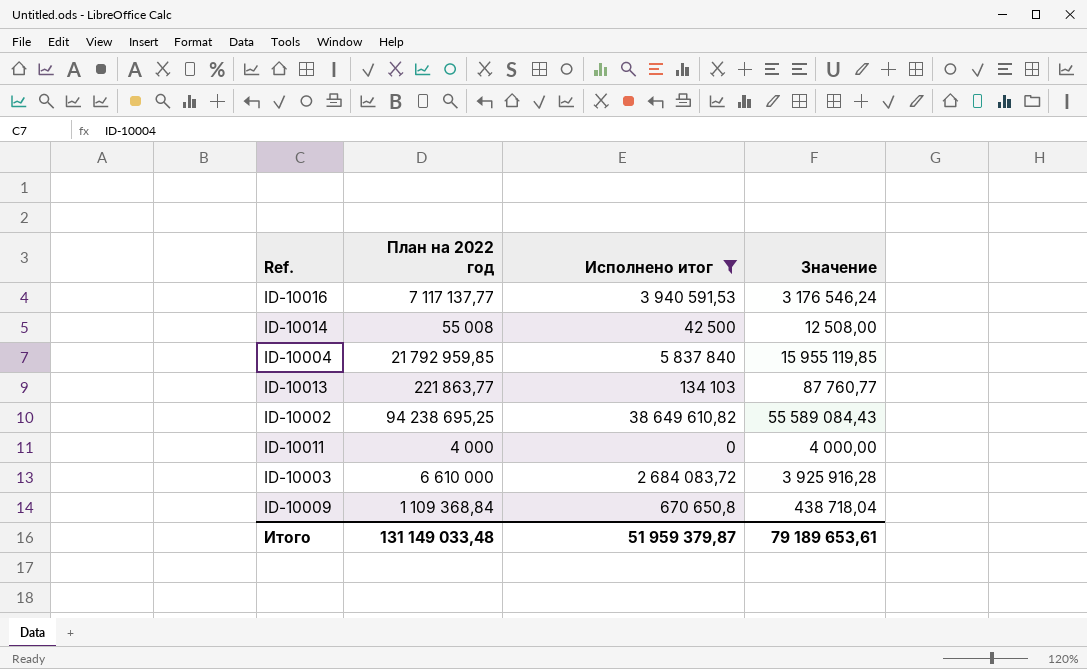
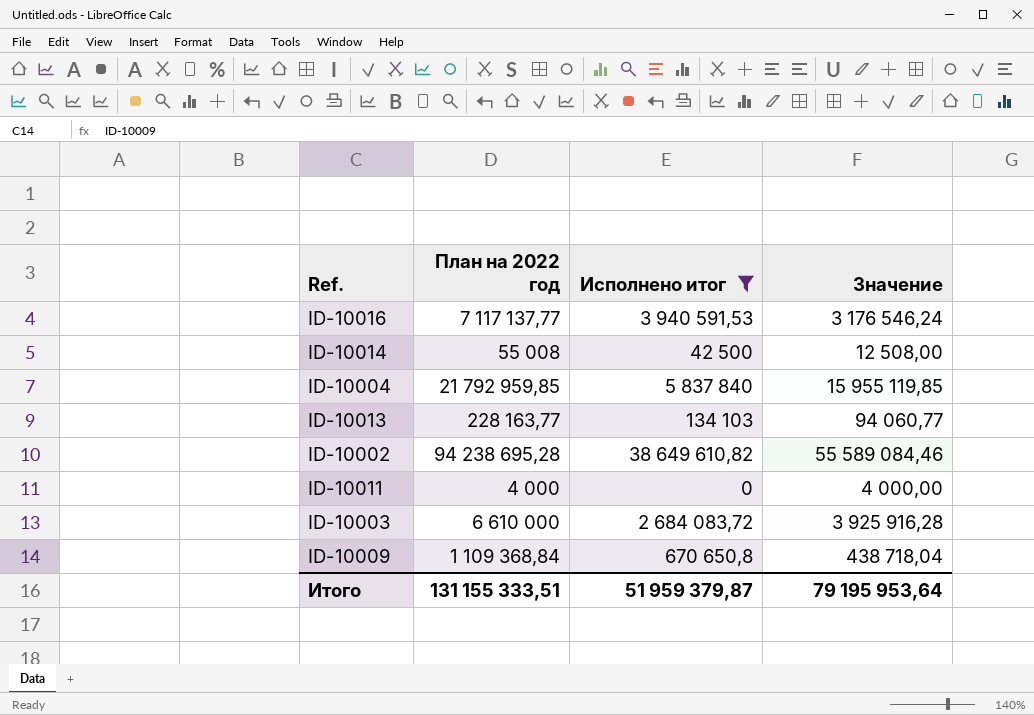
ID-10013 | План на 2022 год: 221 863,77 -> 228 163,77
ID-10013 | Значение: 87 760,77 -> 94 060,77
ID-10002 | План на 2022 год: 94 238 695,25 -> 94 238 695,28
ID-10002 | Значение: 55 589 084,43 -> 55 589 084,46
Итого | План на 2022 год: 131 149 033,48 -> 131 155 333,51
Итого | Значение: 79 189 653,61 -> 79 195 953,64

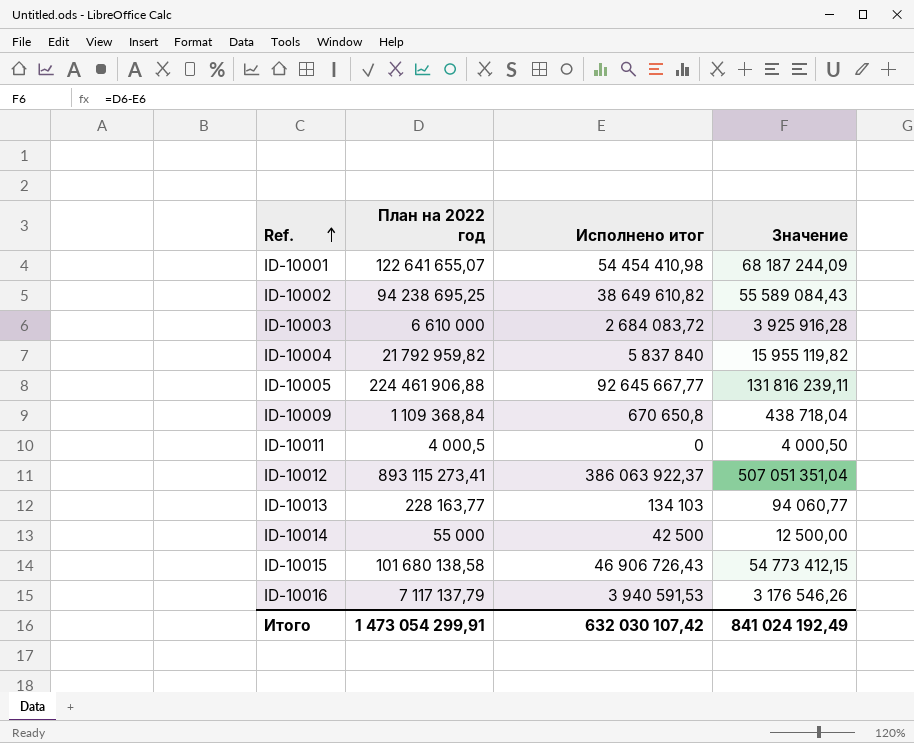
filter: Исполнено итог <= 38 649 610,82 -> none
row order: none -> Ref. ascending
ID-10002 | План на 2022 год: 94 238 695,28 -> 94 238 695,25
ID-10002 | Значение: 55 589 084,46 -> 55 589 084,43
ID-10004 | План на 2022 год: 21 792 959,85 -> 21 792 959,82
ID-10004 | Значение: 15 955 119,85 -> 15 955 119,82
ID-10011 | План на 2022 год: 4 000 -> 4 000,5
ID-10011 | Значение: 4 000,00 -> 4 000,50
ID-10014 | План на 2022 год: 55 008 -> 55 000
ID-10014 | Значение: 12 508,00 -> 12 500,00
ID-10016 | План на 2022 год: 7 117 137,77 -> 7 117 137,79
ID-10016 | Значение: 3 176 546,24 -> 3 176 546,26
Итого | План на 2022 год: 131 155 333,51 -> 1 473 054 299,91
Итого | Исполнено итог: 51 959 379,87 -> 632 030 107,42
Итого | Значение: 79 195 953,64 -> 841 024 192,49

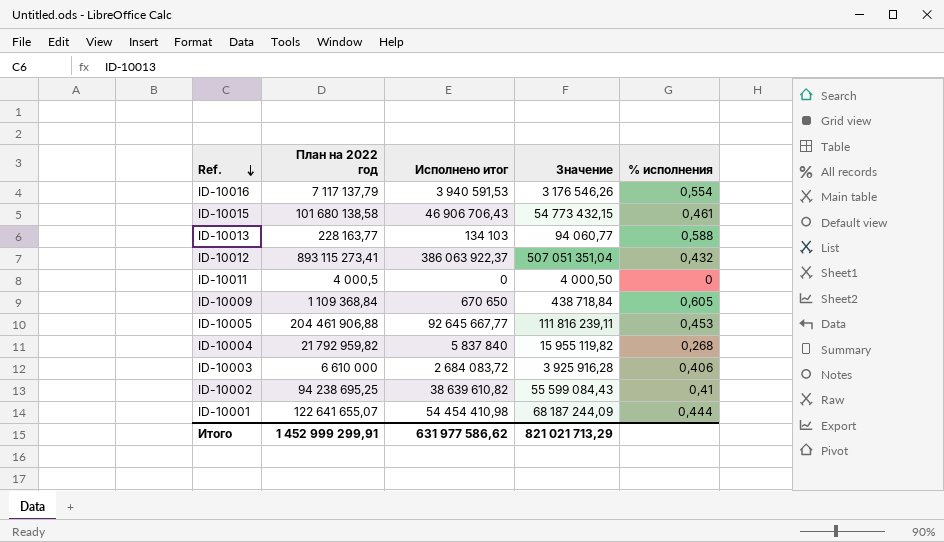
row order: Ref. ascending -> Ref. descending
column % исполнения | formula: none -> [Исполнено итог] / [План на 2022 год]
row ID-10014: 55 000 | 42 500 | 12 500,00 -> none
ID-10015 | Исполнено итог: 46 906 726,43 -> 46 906 706,43
ID-10015 | Значение: 54 773 412,15 -> 54 773 432,15
ID-10009 | Исполнено итог: 670 650,8 -> 670 650
ID-10009 | Значение: 438 718,04 -> 438 718,84
ID-10005 | План на 2022 год: 224 461 906,88 -> 204 461 906,88
ID-10005 | Значение: 131 816 239,11 -> 111 816 239,11
ID-10002 | Исполнено итог: 38 649 610,82 -> 38 639 610,82
ID-10002 | Значение: 55 589 084,43 -> 55 599 084,43
Итого | План на 2022 год: 1 473 054 299,91 -> 1 452 999 299,91
Итого | Исполнено итог: 632 030 107,42 -> 631 977 586,62
Итого | Значение: 841 024 192,49 -> 821 021 713,29

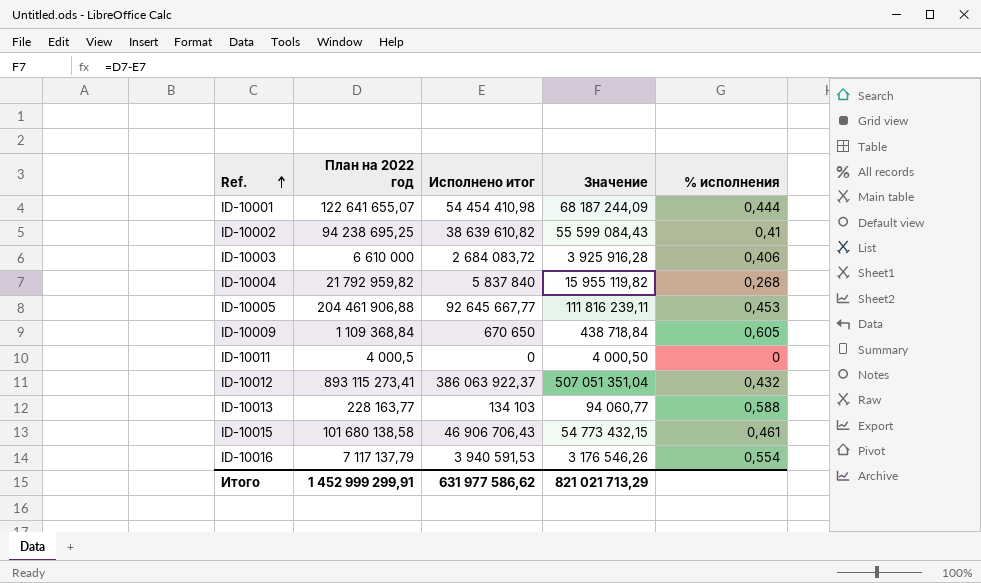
row order: Ref. descending -> Ref. ascending

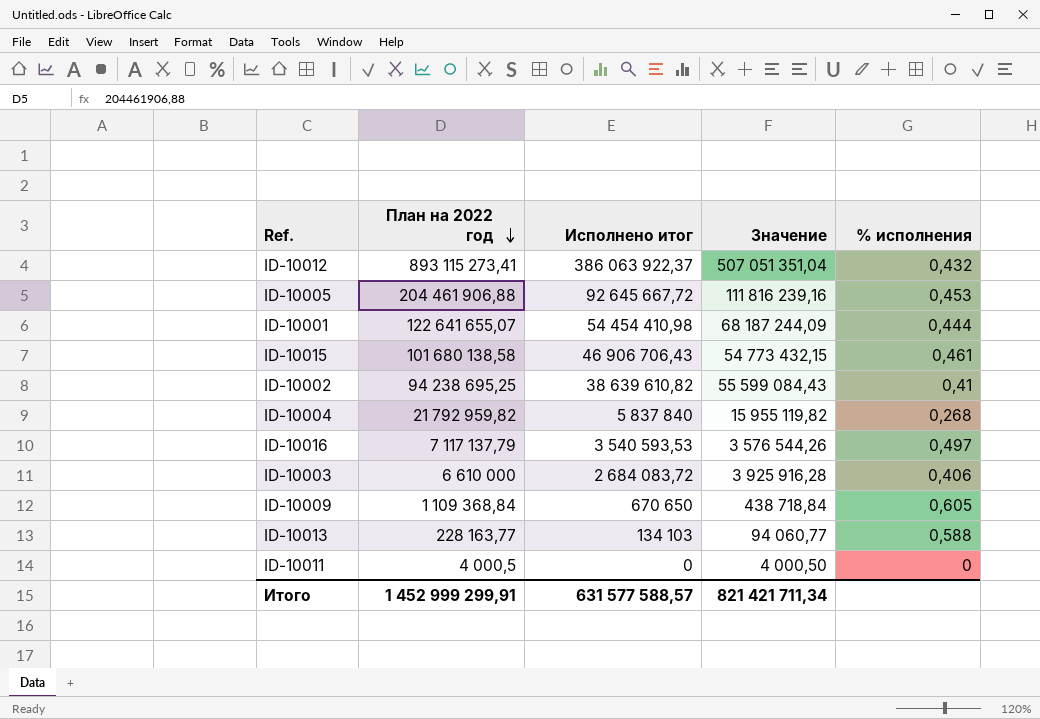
row order: Ref. ascending -> План на 2022 год descending
ID-10005 | Исполнено итог: 92 645 667,77 -> 92 645 667,72
ID-10005 | Значение: 111 816 239,11 -> 111 816 239,16
ID-10016 | Исполнено итог: 3 940 591,53 -> 3 540 593,53
ID-10016 | Значение: 3 176 546,26 -> 3 576 544,26
ID-10016 | % исполнения: 0,554 -> 0,497
Итого | Исполнено итог: 631 977 586,62 -> 631 577 588,57
Итого | Значение: 821 021 713,29 -> 821 421 711,34

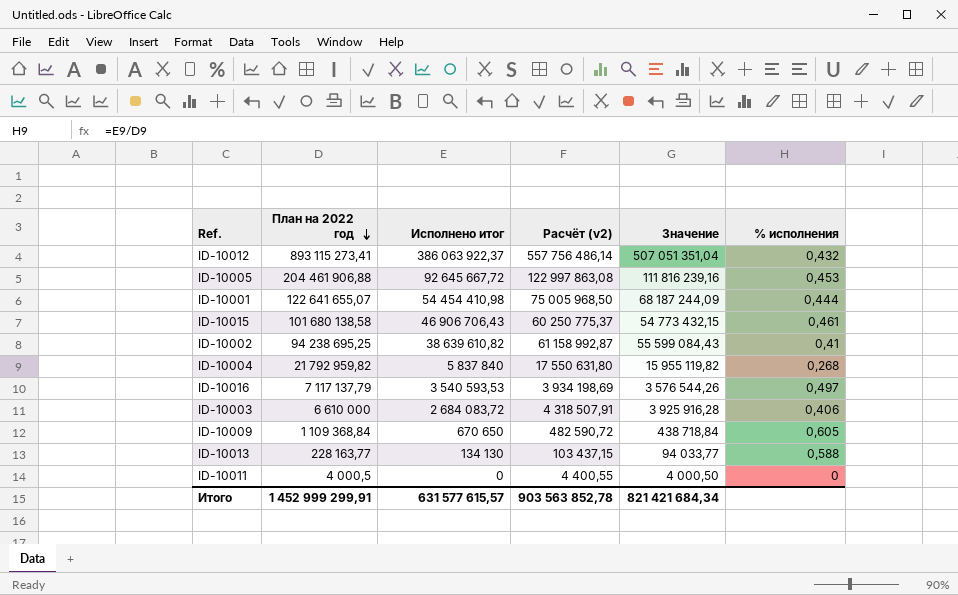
column Расчёт (v2) | formula: none -> [Значение] * 1,1
ID-10013 | Исполнено итог: 134 103 -> 134 130
ID-10013 | Значение: 94 060,77 -> 94 033,77
Итого | Исполнено итог: 631 577 588,57 -> 631 577 615,57
Итого | Значение: 821 421 711,34 -> 821 421 684,34

